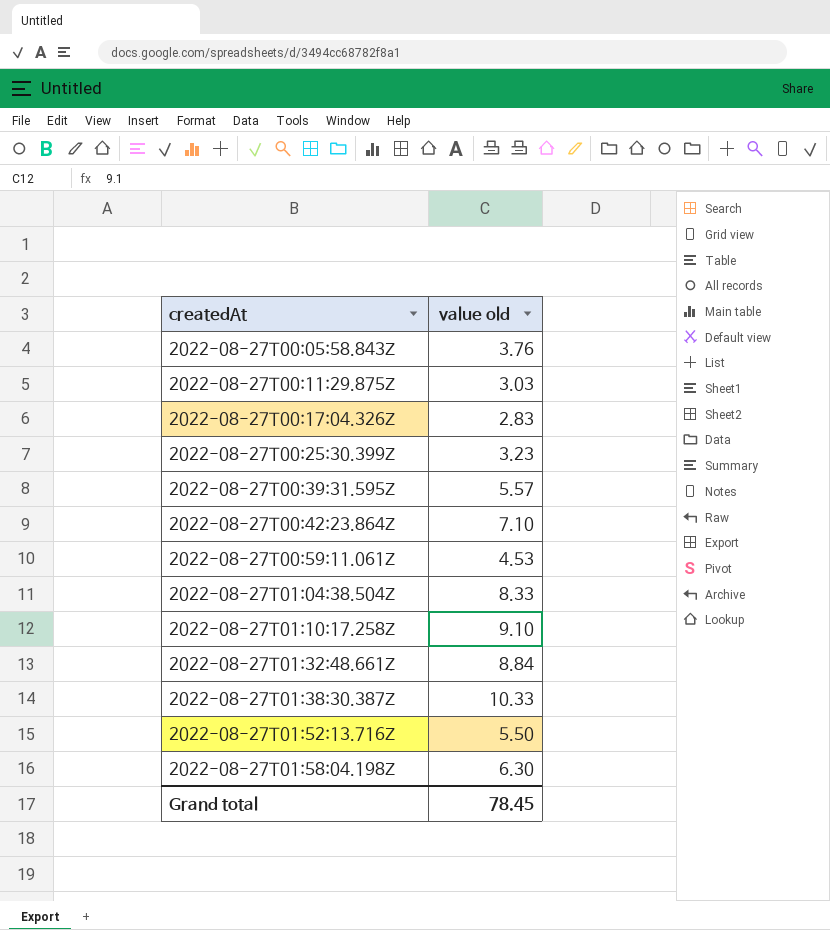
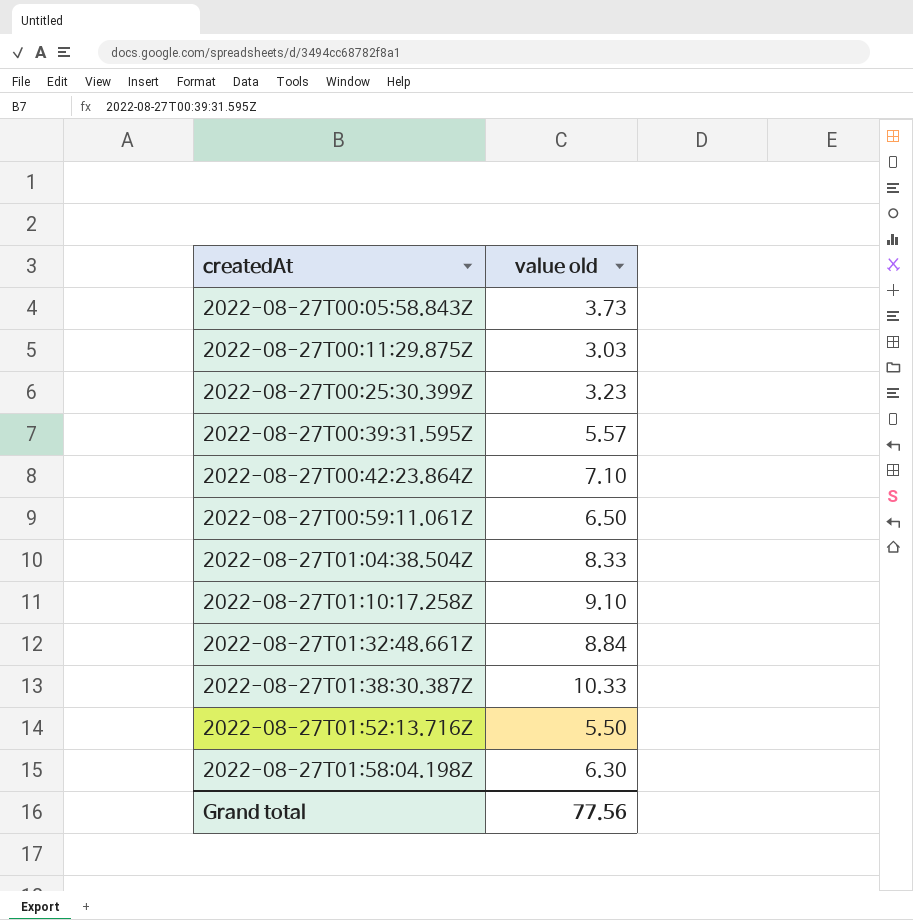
row 2022-08-27T00:17:04.326Z: 2.83 -> none
2022-08-27T00:05:58.843Z | value old: 3.76 -> 3.73
2022-08-27T00:59:11.061Z | value old: 4.53 -> 6.50
Grand total | value old: 78.45 -> 77.56

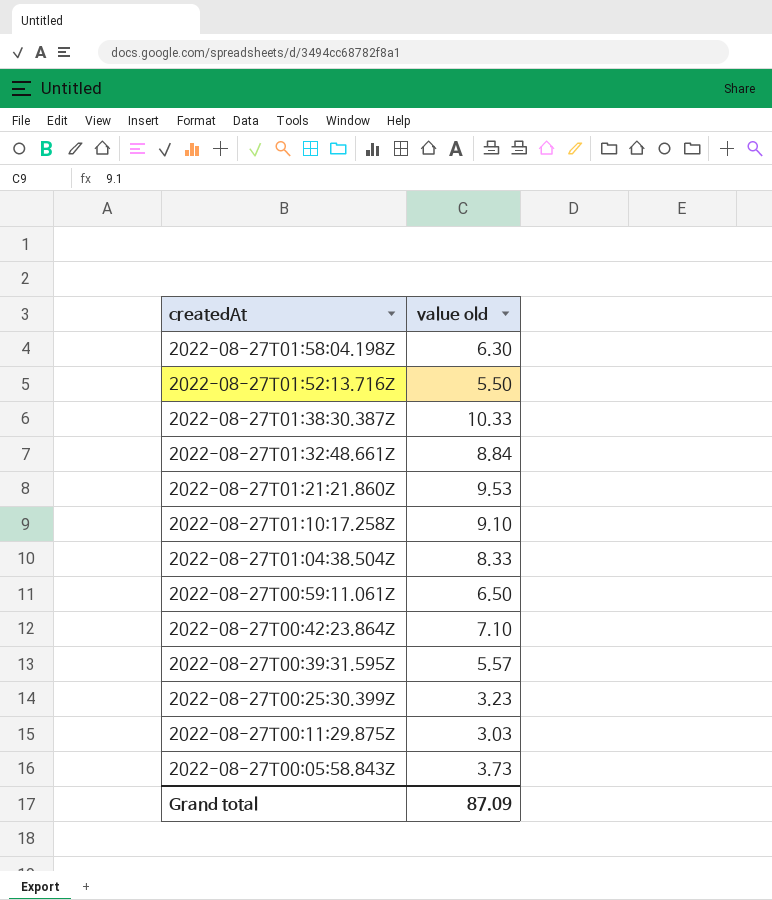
row order: createdAt ascending -> createdAt descending
row 2022-08-27T01:21:21.860Z: none -> 9.53
Grand total | value old: 77.56 -> 87.09

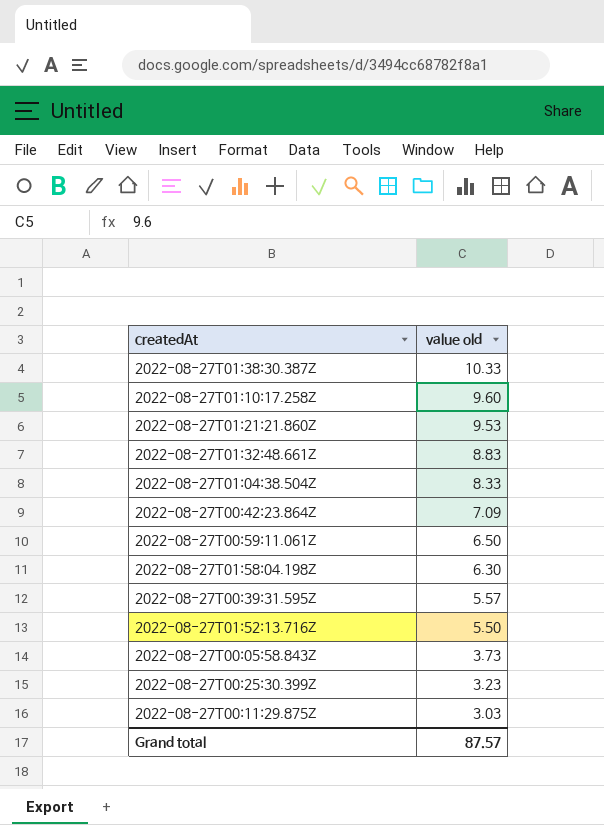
row order: createdAt descending -> value old descending
2022-08-27T01:10:17.258Z | value old: 9.10 -> 9.60
2022-08-27T01:32:48.661Z | value old: 8.84 -> 8.83
2022-08-27T00:42:23.864Z | value old: 7.10 -> 7.09
Grand total | value old: 87.09 -> 87.57

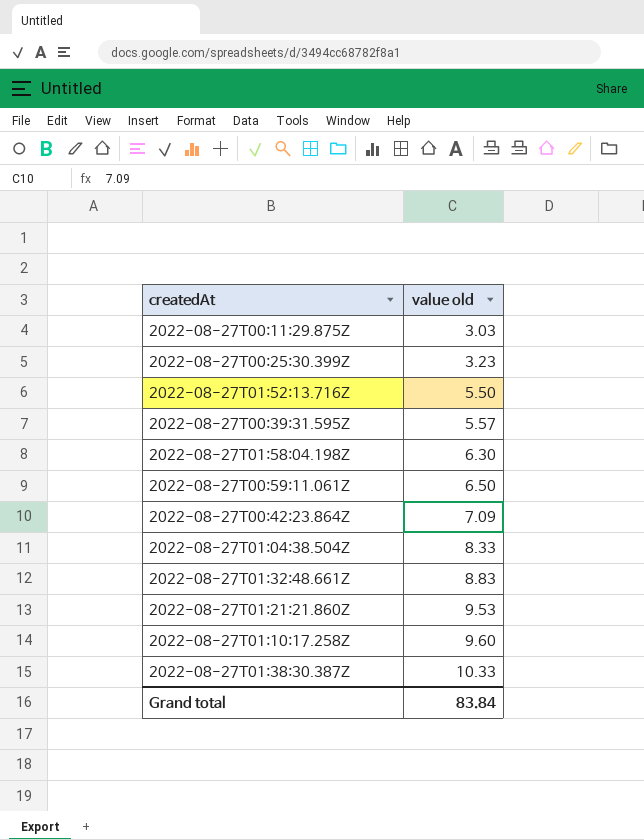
row order: value old descending -> value old ascending
row 2022-08-27T00:05:58.843Z: 3.73 -> none
Grand total | value old: 87.57 -> 83.84

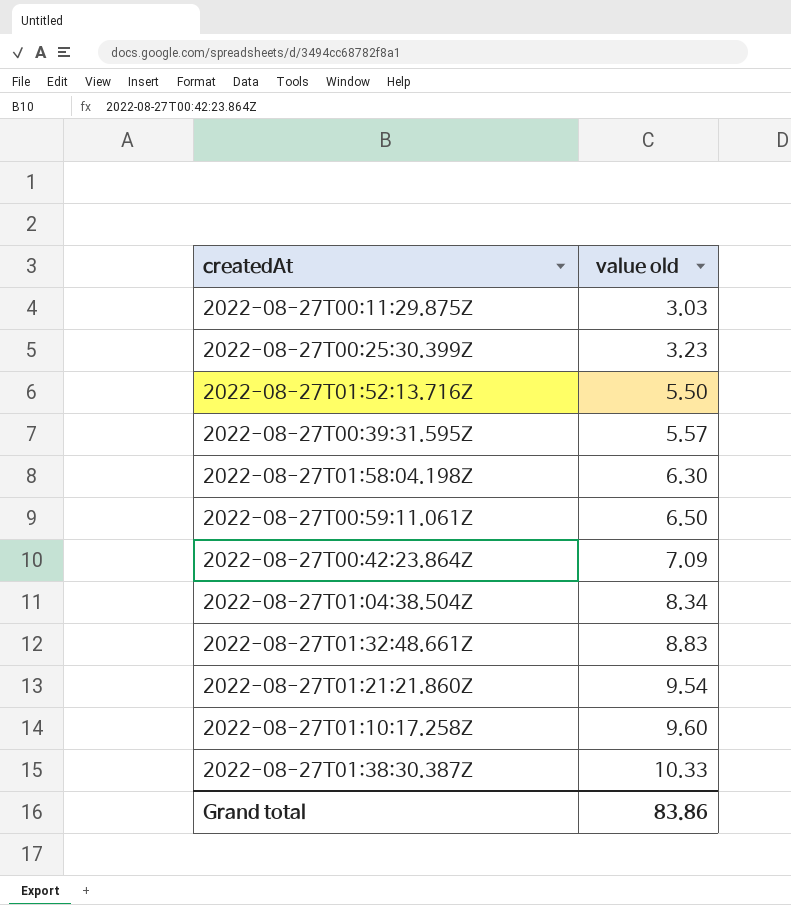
2022-08-27T01:04:38.504Z | value old: 8.33 -> 8.34
2022-08-27T01:21:21.860Z | value old: 9.53 -> 9.54
Grand total | value old: 83.84 -> 83.86

